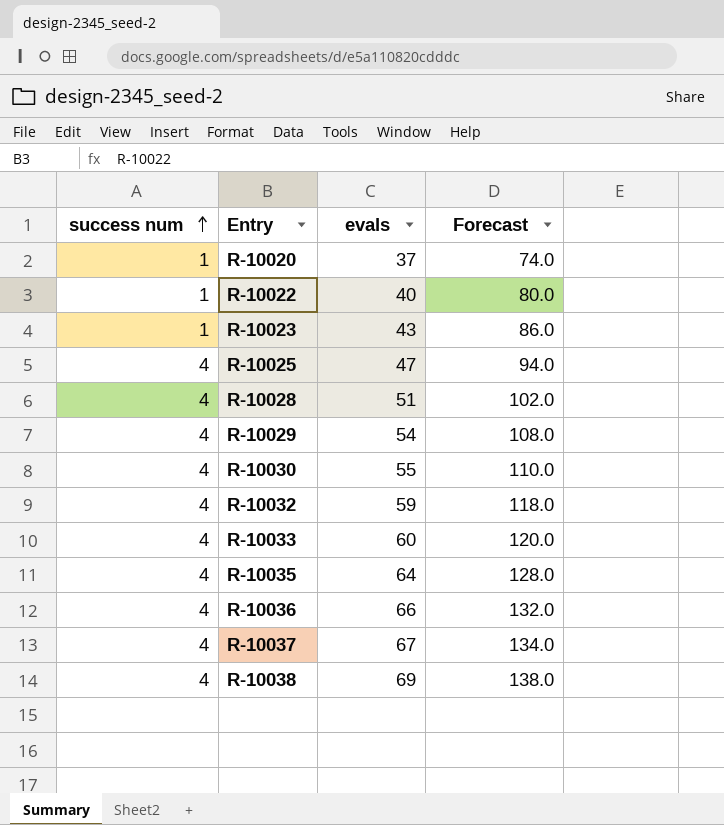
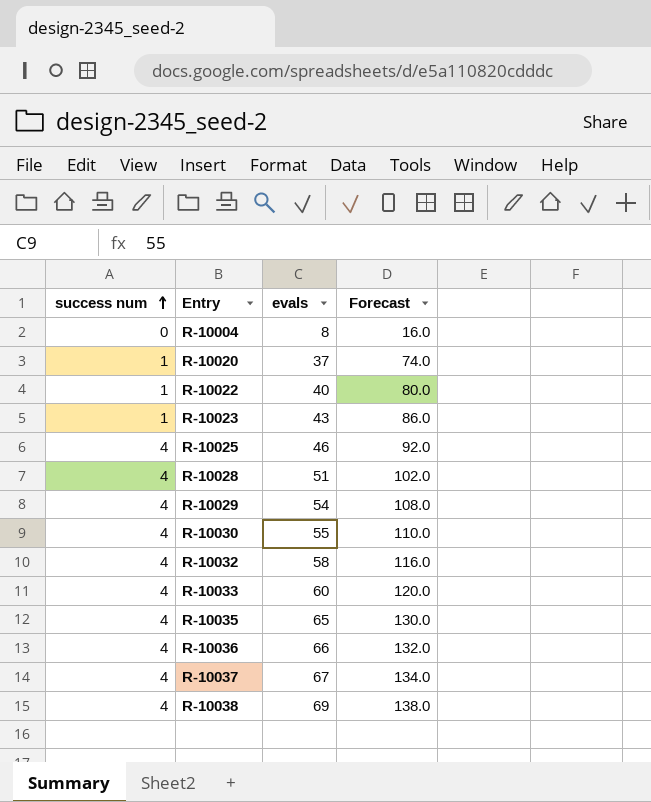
row R-10004: none -> 0 | 8 | 16.0
R-10025 | evals: 47 -> 46
R-10025 | Forecast: 94.0 -> 92.0
R-10032 | evals: 59 -> 58
R-10032 | Forecast: 118.0 -> 116.0
R-10035 | evals: 64 -> 65
R-10035 | Forecast: 128.0 -> 130.0

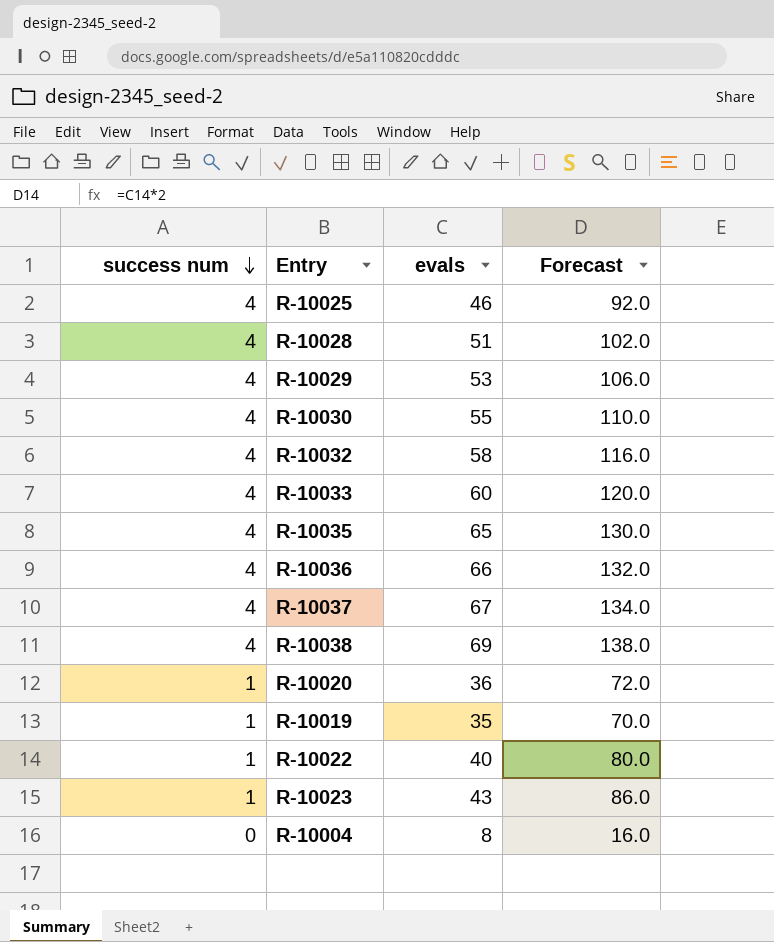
row order: success num ascending -> success num descending
R-10029 | evals: 54 -> 53
R-10029 | Forecast: 108.0 -> 106.0
R-10020 | evals: 37 -> 36
R-10020 | Forecast: 74.0 -> 72.0
row R-10019: none -> 1 | 35 | 70.0

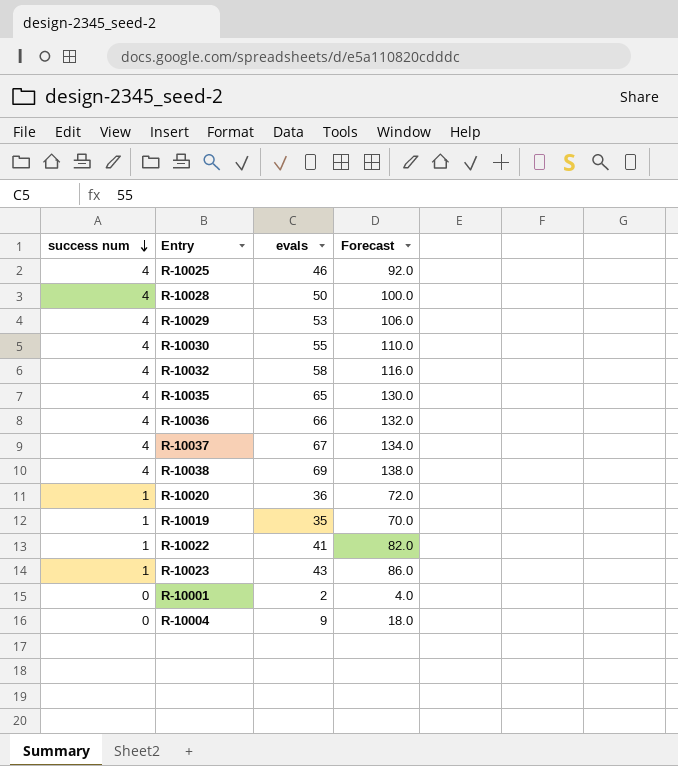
row R-10033: 4 | 60 | 120.0 -> none
R-10028 | evals: 51 -> 50
R-10028 | Forecast: 102.0 -> 100.0
R-10022 | evals: 40 -> 41
R-10022 | Forecast: 80.0 -> 82.0
row R-10001: none -> 0 | 2 | 4.0
R-10004 | evals: 8 -> 9
R-10004 | Forecast: 16.0 -> 18.0

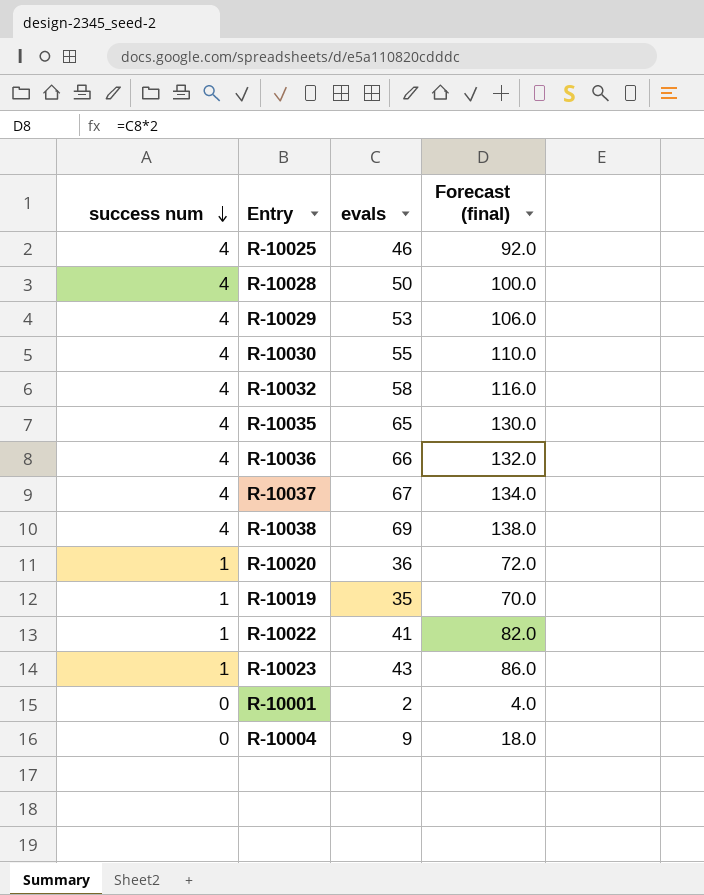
column name: Forecast -> Forecast (final)

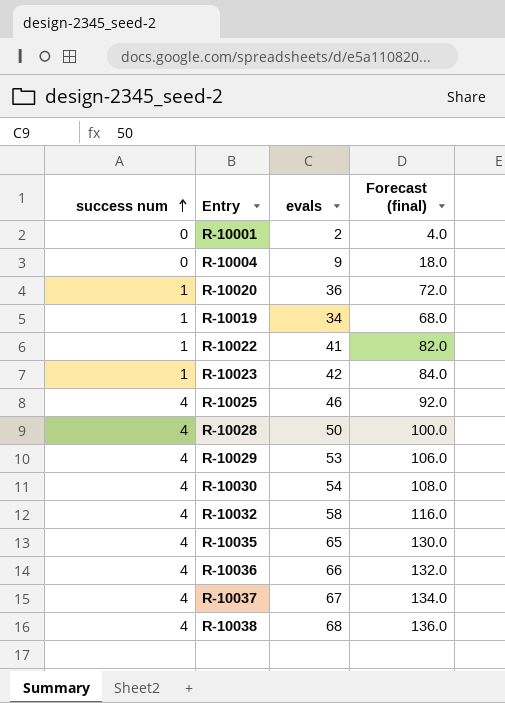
row order: success num descending -> success num ascending
R-10019 | evals: 35 -> 34
R-10019 | Forecast (final): 70.0 -> 68.0
R-10023 | evals: 43 -> 42
R-10023 | Forecast (final): 86.0 -> 84.0
R-10030 | evals: 55 -> 54
R-10030 | Forecast (final): 110.0 -> 108.0
R-10038 | evals: 69 -> 68
R-10038 | Forecast (final): 138.0 -> 136.0

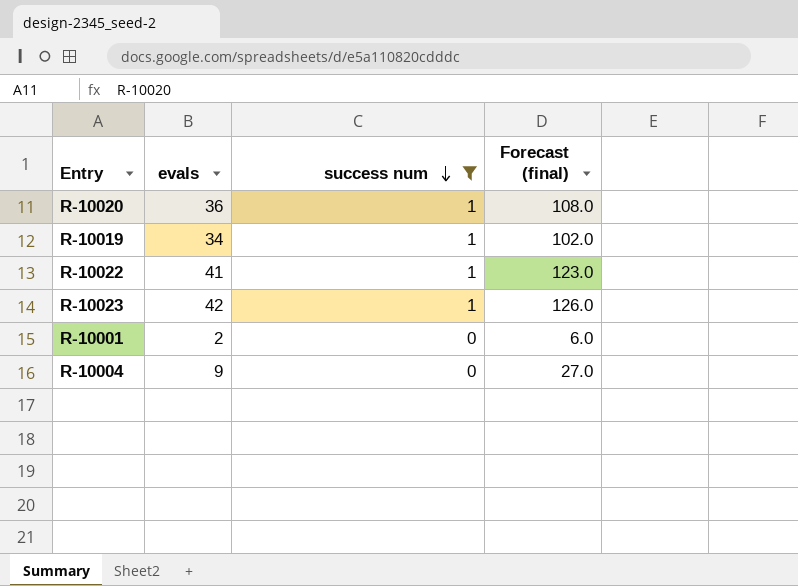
filter: none -> success num != 4
row order: success num ascending -> success num descending
column success num | position: 1 -> 3
column Forecast (final) | formula: [evals] * 2 -> [evals] * 3

